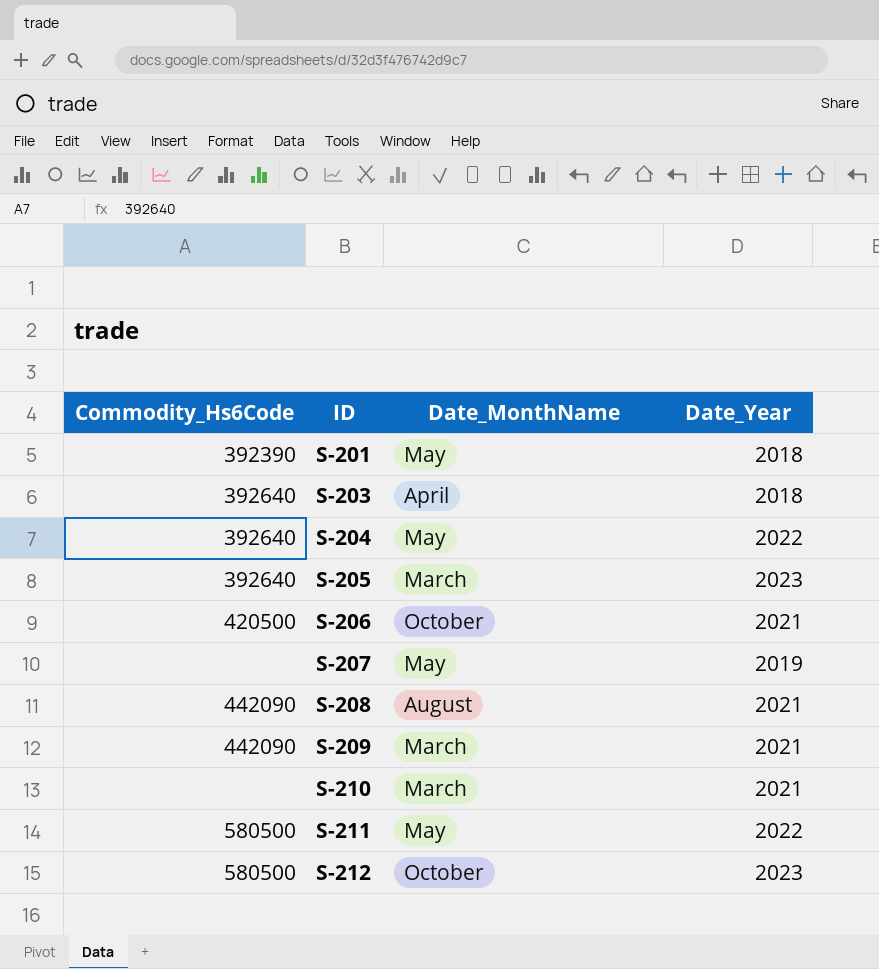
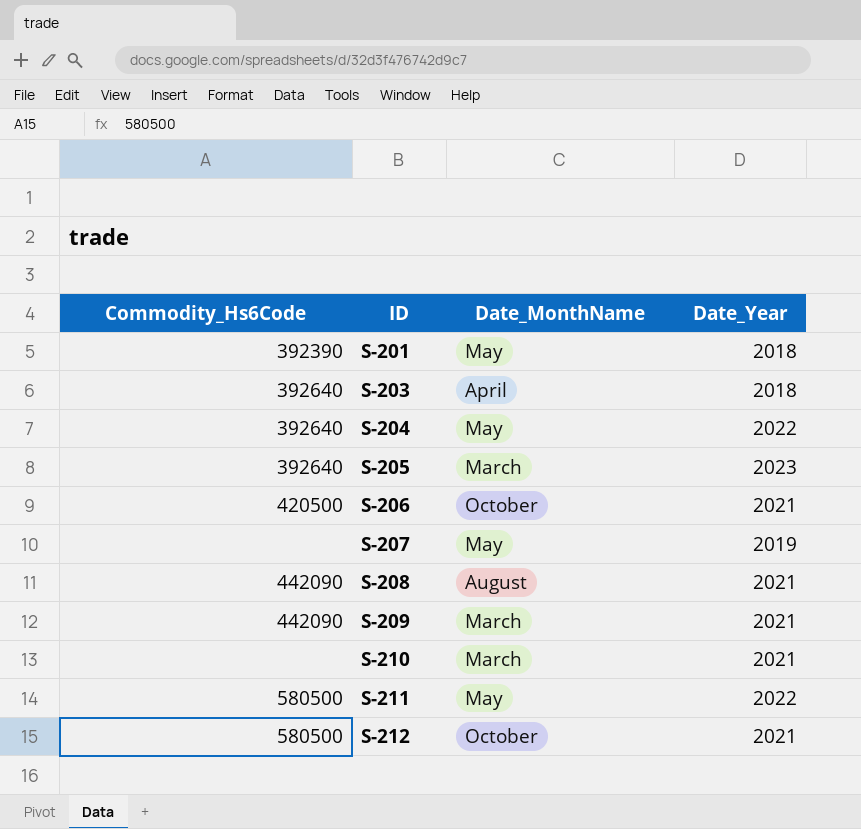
S-212 | Date_Year: 2023 -> 2021

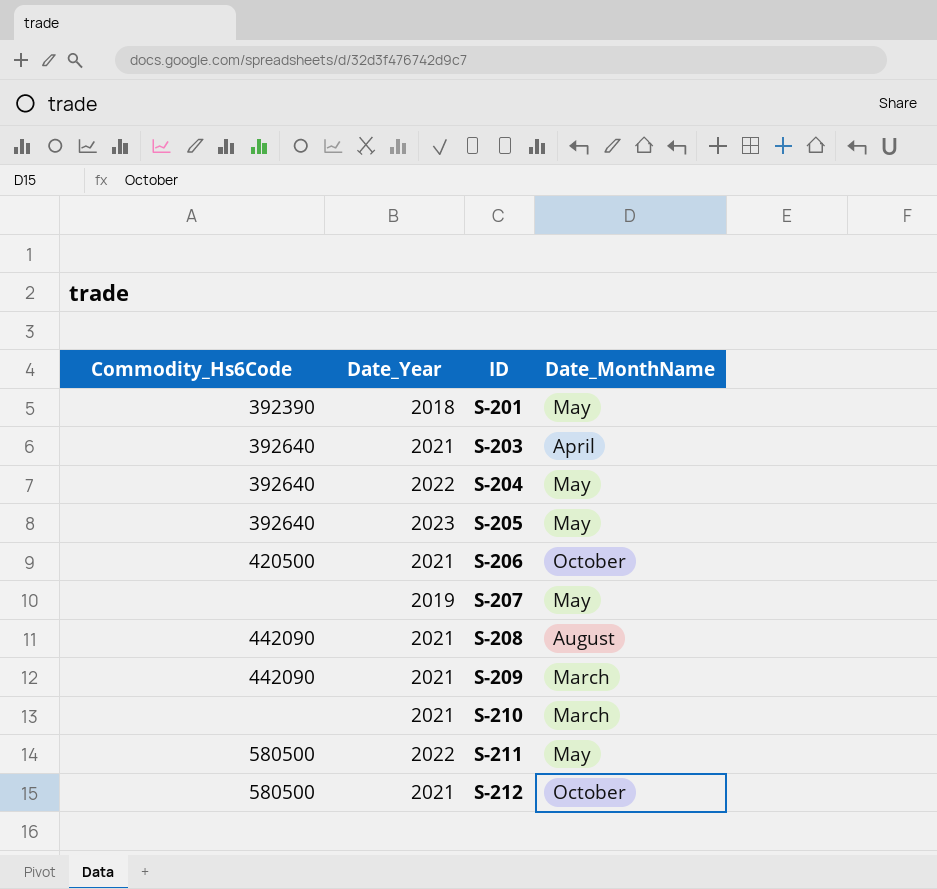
column Date_Year | position: 4 -> 2
S-203 | Date_Year: 2018 -> 2021
S-205 | Date_MonthName: March -> May

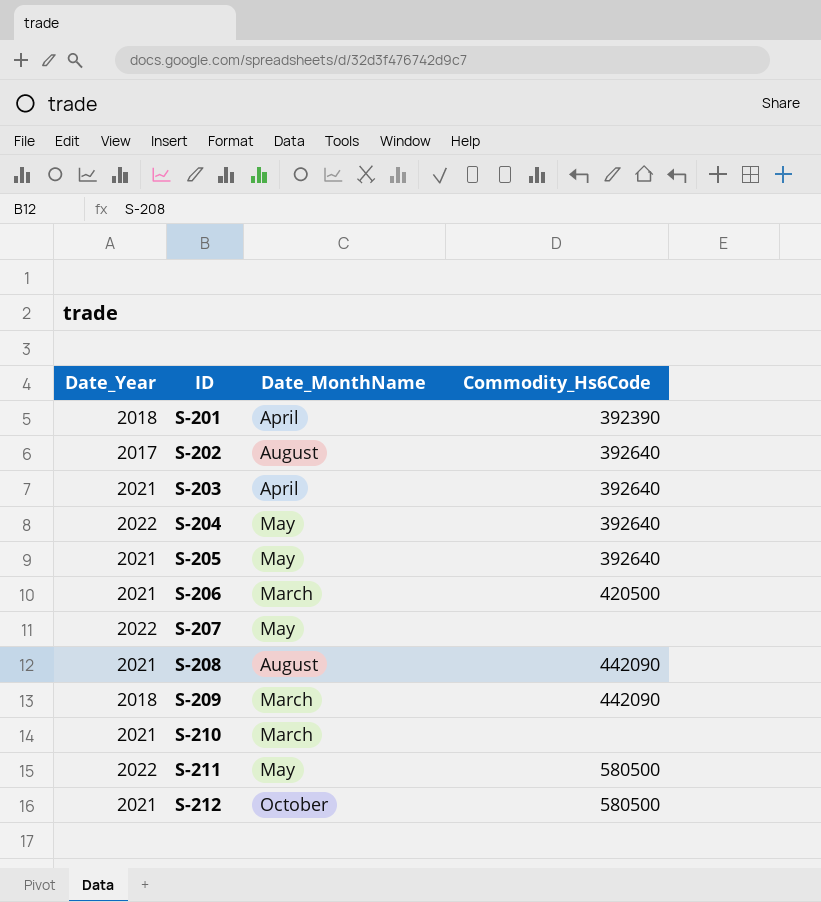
column Commodity_Hs6Code | position: 1 -> 4
S-201 | Date_MonthName: May -> April
row S-202: none -> 2017 | August | 392640
S-205 | Date_Year: 2023 -> 2021
S-206 | Date_MonthName: October -> March
S-207 | Date_Year: 2019 -> 2022
S-209 | Date_Year: 2021 -> 2018

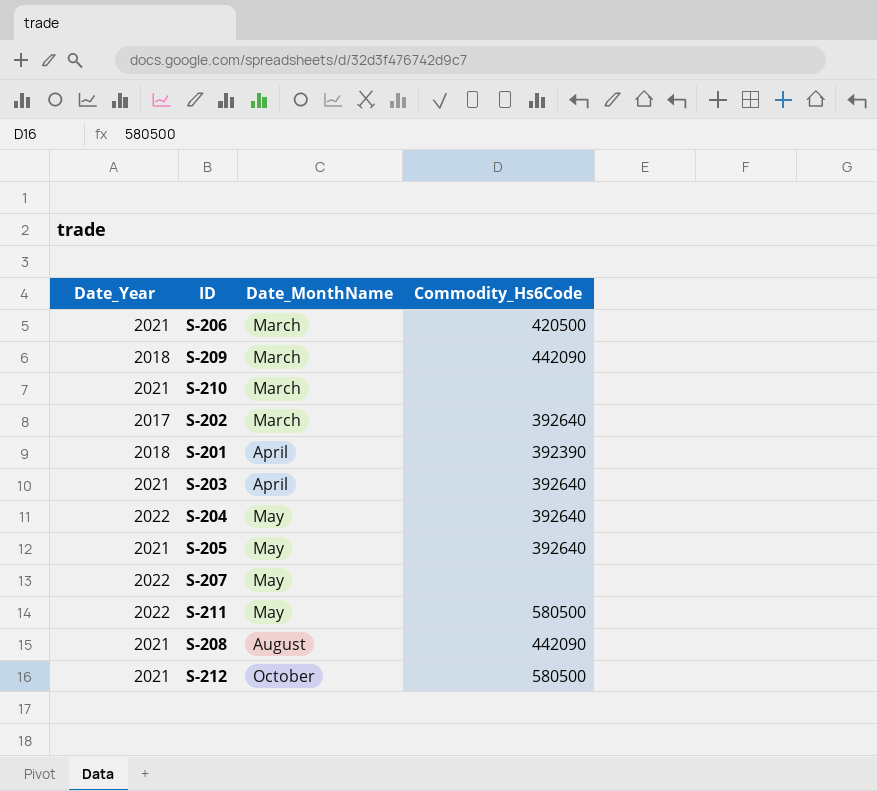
row order: ID ascending -> Date_MonthName ascending
S-202 | Date_MonthName: August -> March

